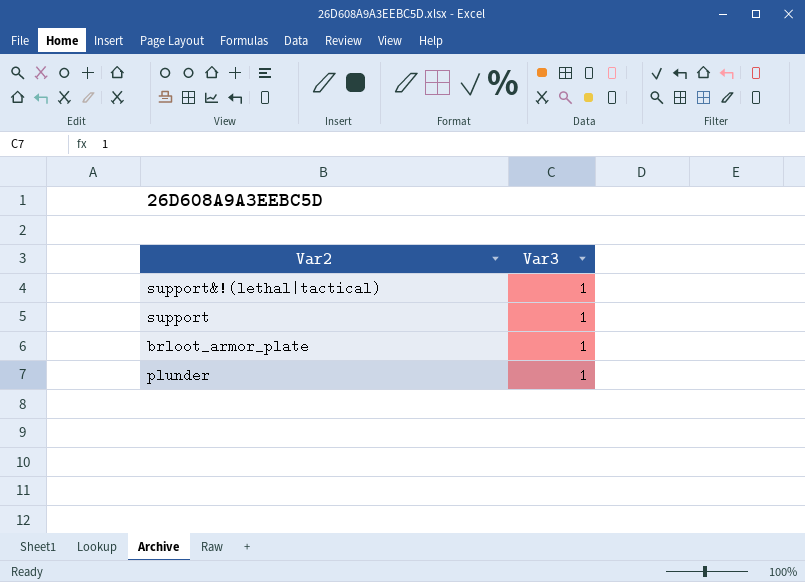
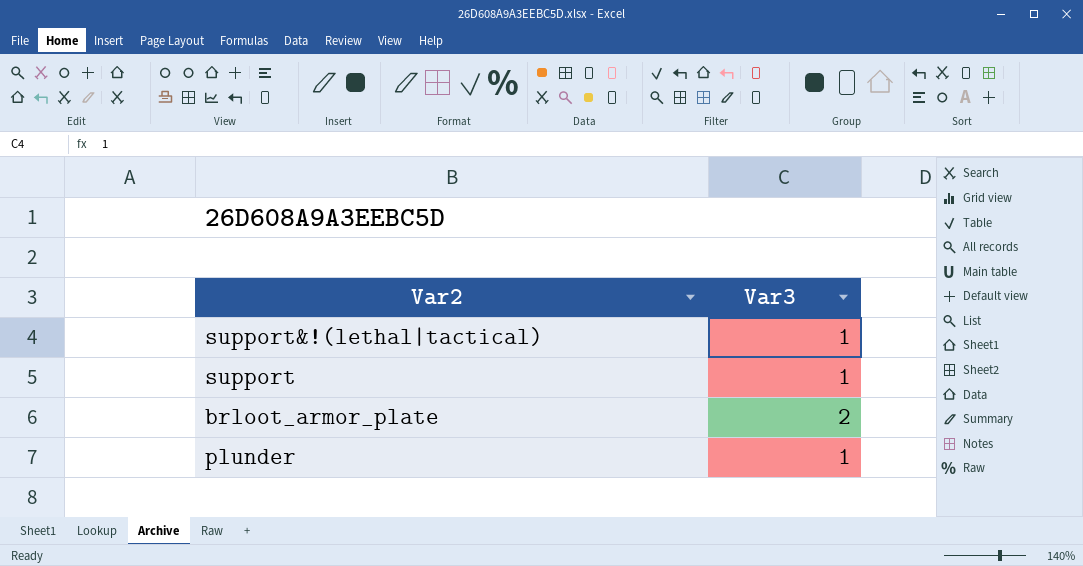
brloot_armor_plate | Var3: 1 -> 2

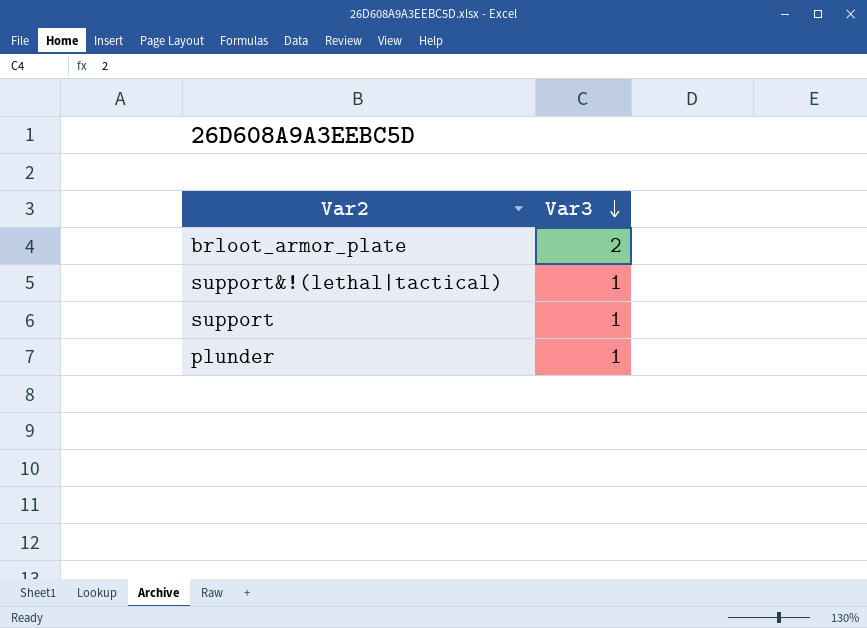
row order: none -> Var3 descending

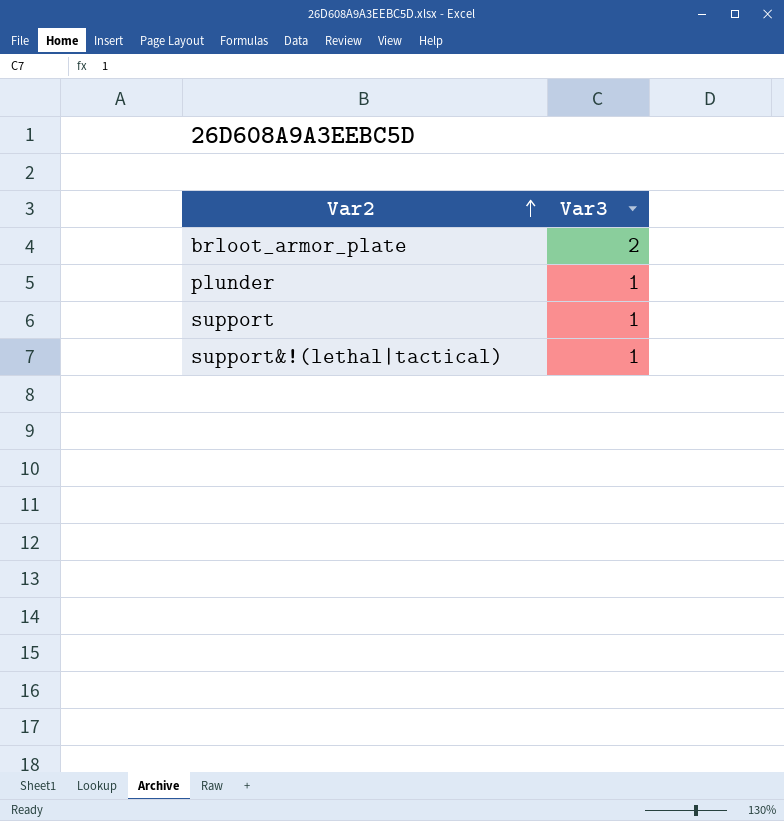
row order: Var3 descending -> Var2 ascending

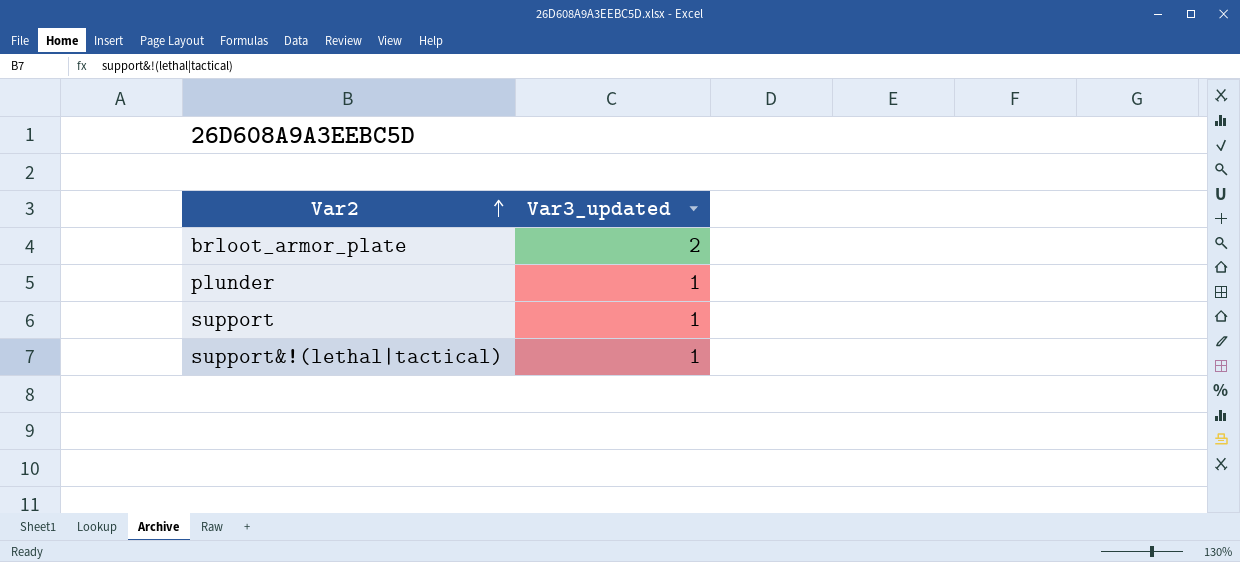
column name: Var3 -> Var3_updated

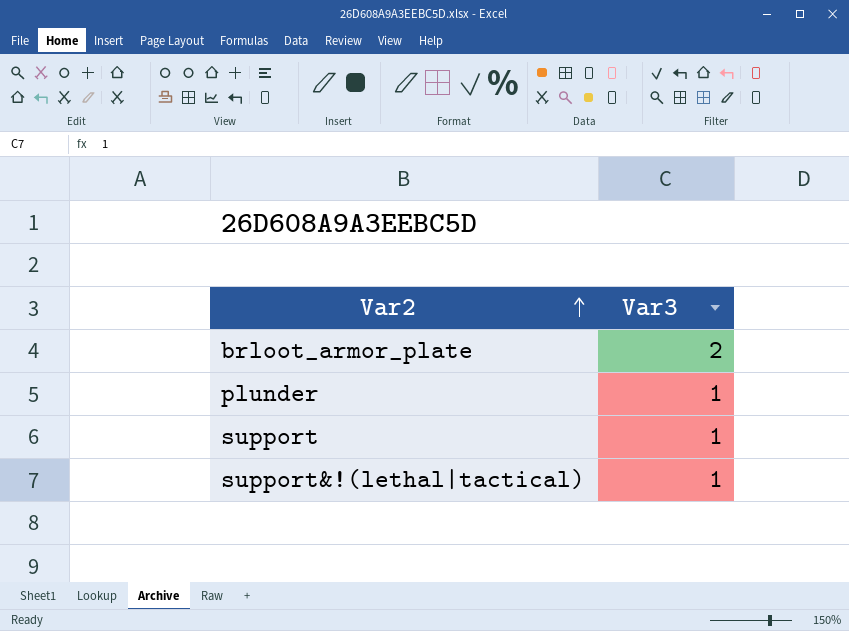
column name: Var3_updated -> Var3

